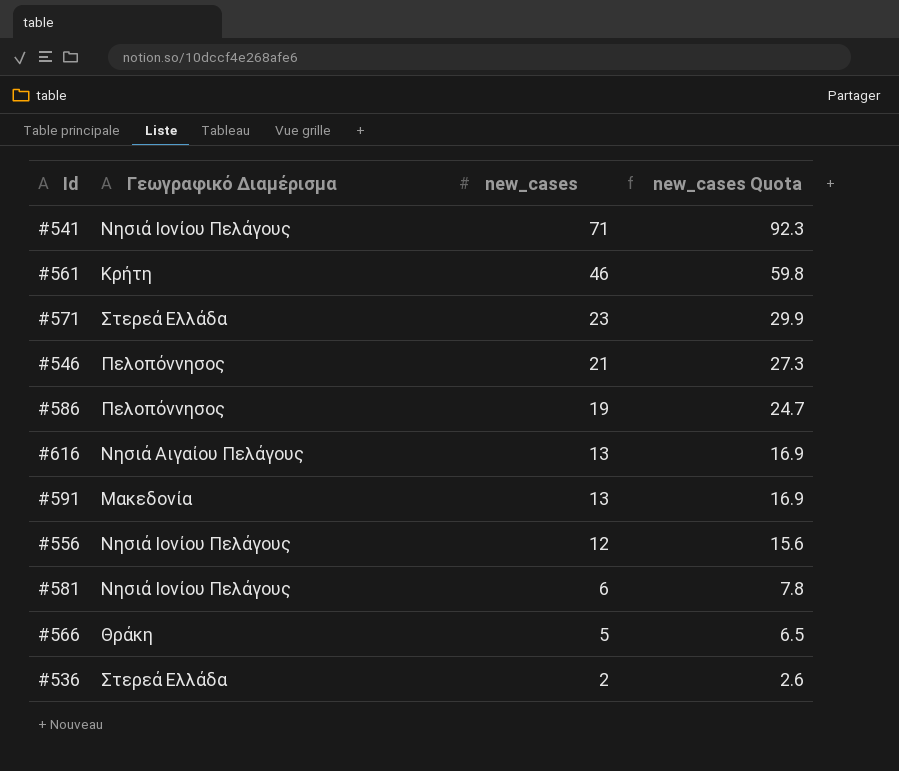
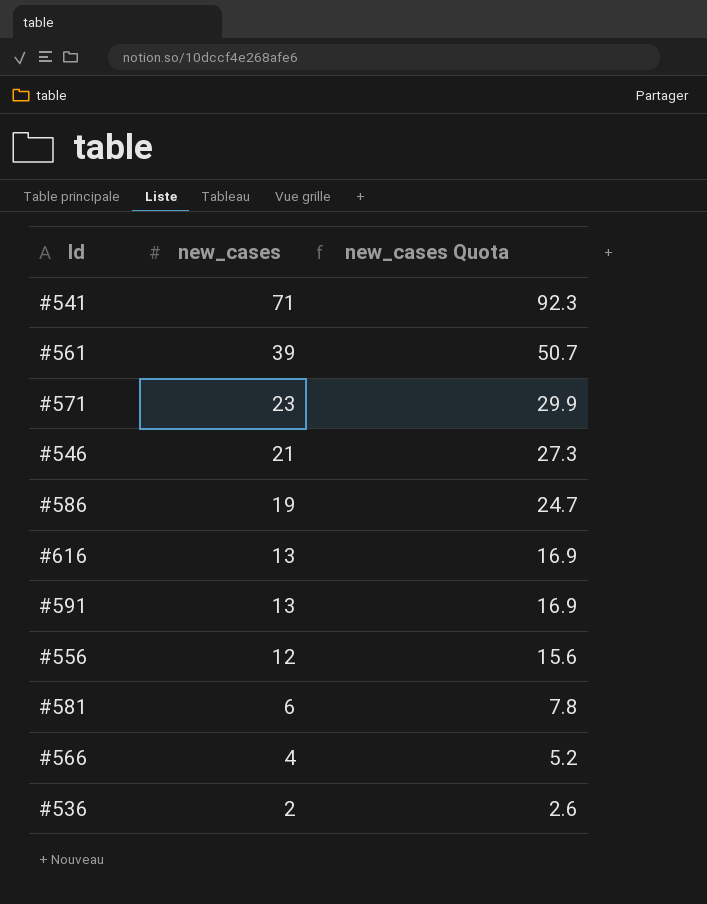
column Γεωγραφικό Διαμέρισμα | position: 2 -> none
#561 | new_cases: 46 -> 39
#561 | new_cases Quota: 59.8 -> 50.7
#566 | new_cases: 5 -> 4
#566 | new_cases Quota: 6.5 -> 5.2

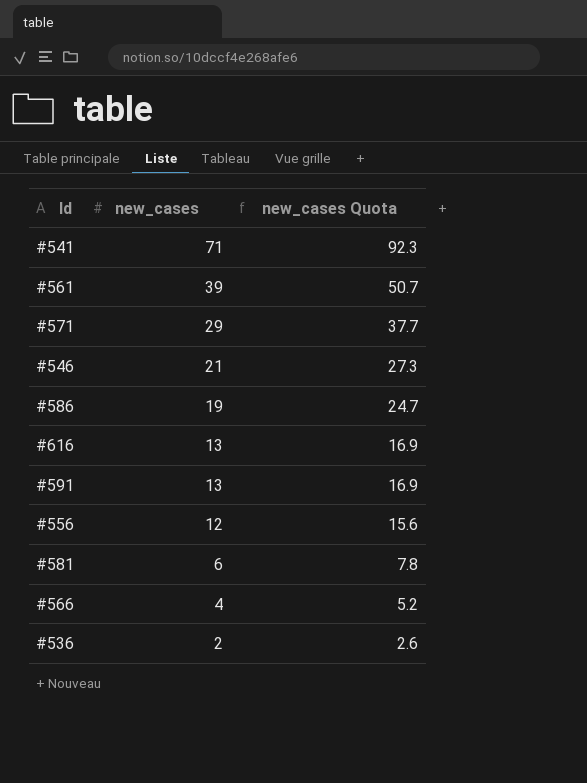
#571 | new_cases: 23 -> 29
#571 | new_cases Quota: 29.9 -> 37.7

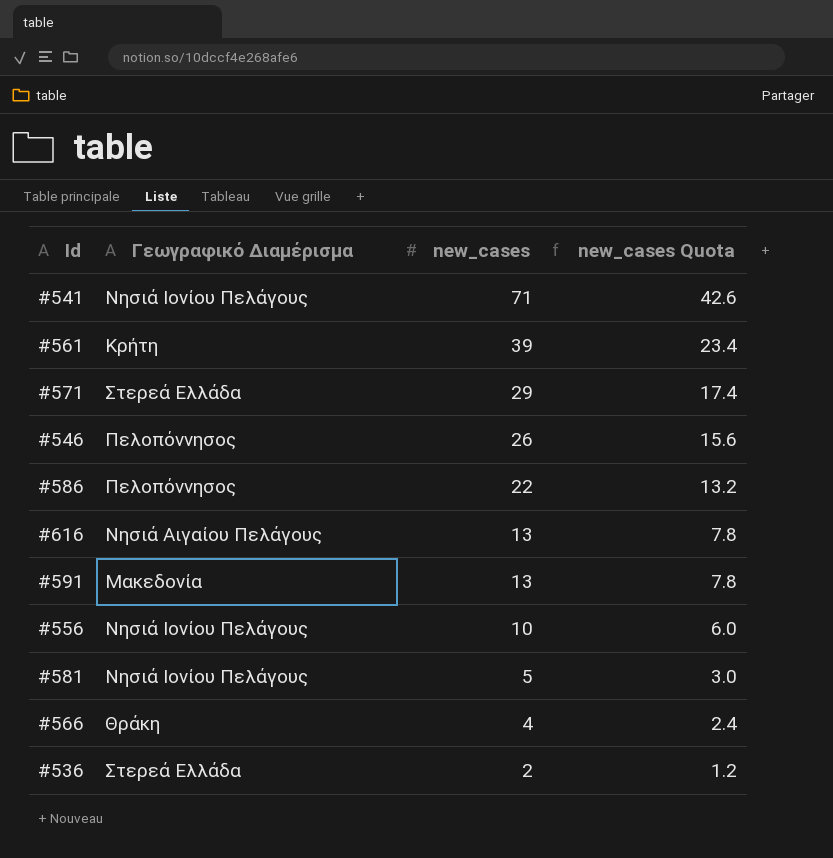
column Γεωγραφικό Διαμέρισμα | position: none -> 2
column new_cases Quota | formula: [new_cases] * 1.3 -> [new_cases] * 0.6
#546 | new_cases: 21 -> 26
#586 | new_cases: 19 -> 22
#556 | new_cases: 12 -> 10
#581 | new_cases: 6 -> 5

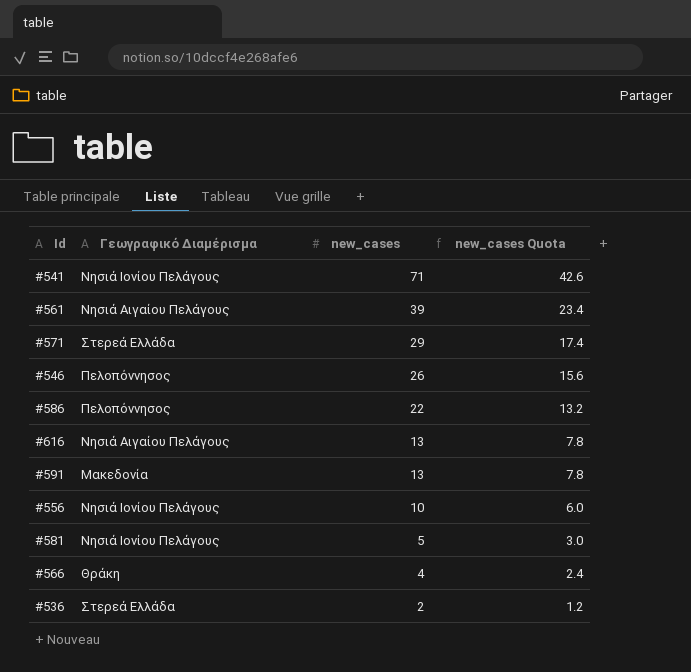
#561 | Γεωγραφικό Διαμέρισμα: Κρήτη -> Νησιά Αιγαίου Πελάγους

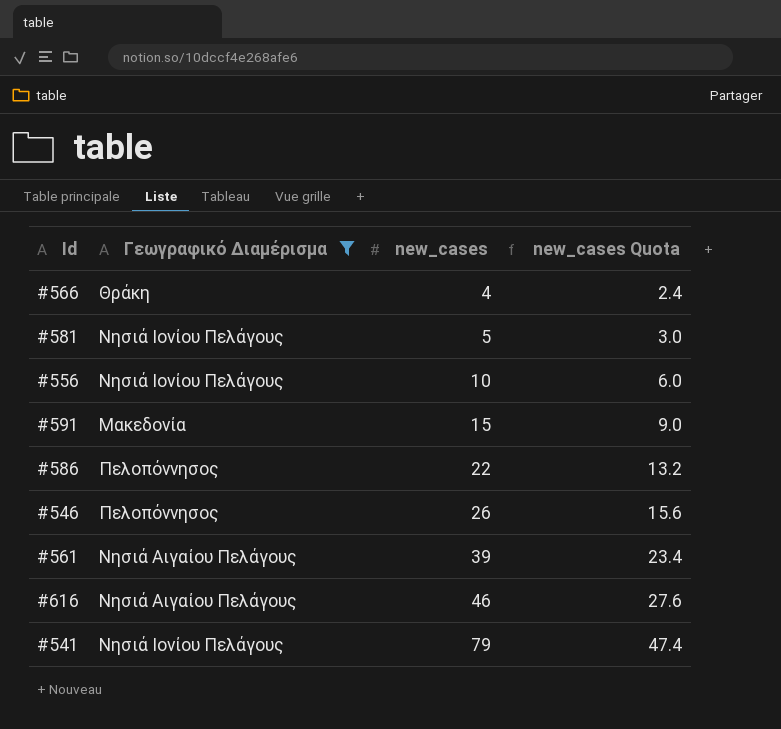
filter: none -> Γεωγραφικό Διαμέρισμα != Στερεά Ελλάδα
row order: new_cases descending -> new_cases ascending
#591 | new_cases: 13 -> 15
#591 | new_cases Quota: 7.8 -> 9.0
#616 | new_cases: 13 -> 46
#616 | new_cases Quota: 7.8 -> 27.6
#541 | new_cases: 71 -> 79
#541 | new_cases Quota: 42.6 -> 47.4

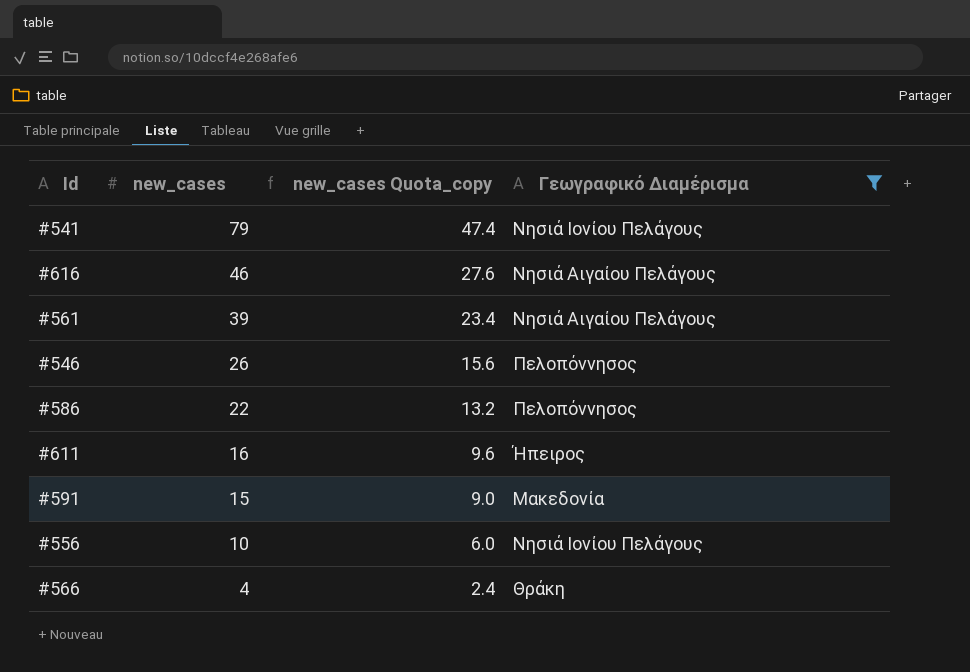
row order: new_cases ascending -> new_cases descending
column name: new_cases Quota -> new_cases Quota_copy
column Γεωγραφικό Διαμέρισμα | position: 2 -> 4
row #581: Νησιά Ιονίου Πελάγους | 5 | 3.0 -> none
row #611: none -> 16 | 9.6 | Ήπειρος

